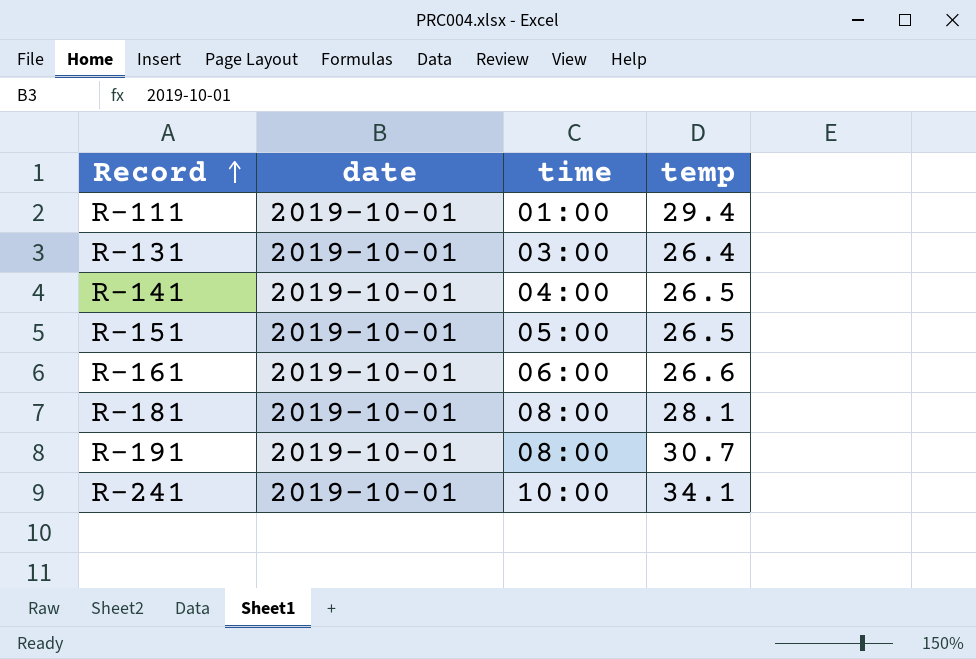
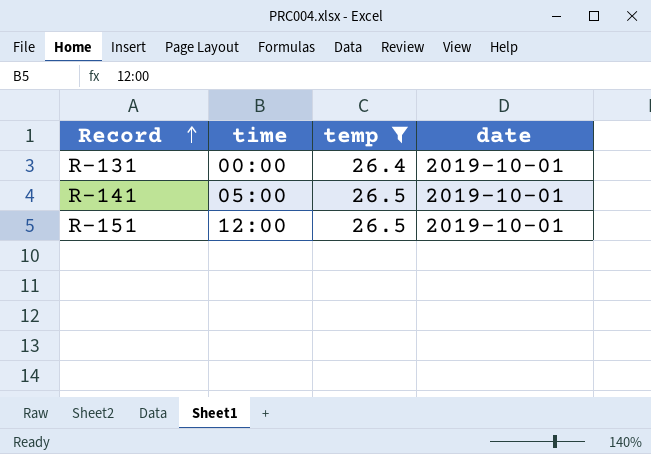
filter: none -> temp <= 26.5
column date | position: 2 -> 4
R-131 | time: 03:00 -> 00:00
R-141 | time: 04:00 -> 05:00
R-151 | time: 05:00 -> 12:00

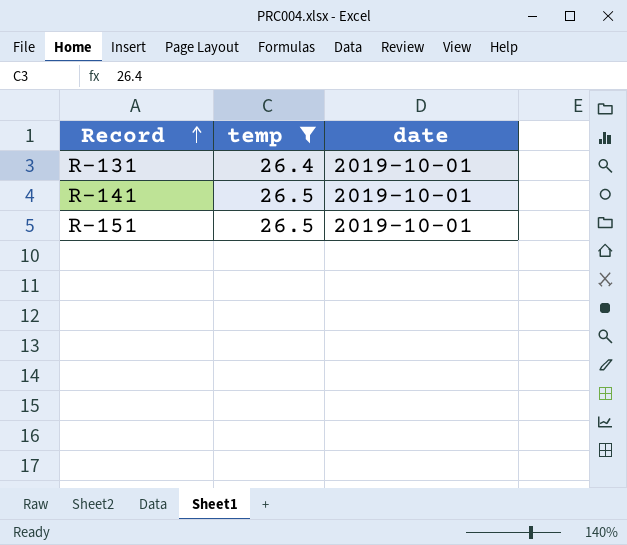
column time | position: 2 -> none

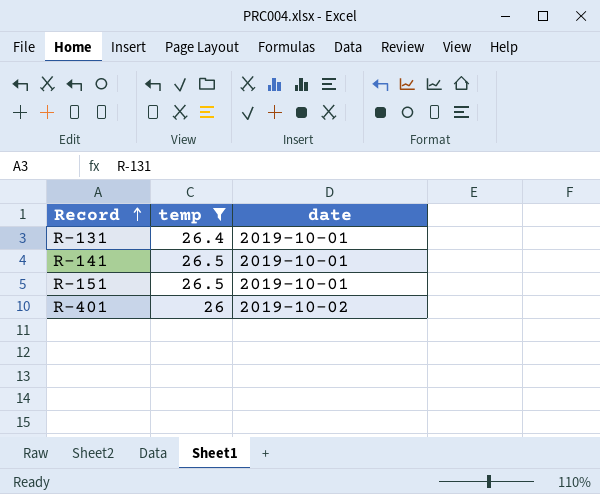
row R-401: none -> 26 | 2019-10-02

